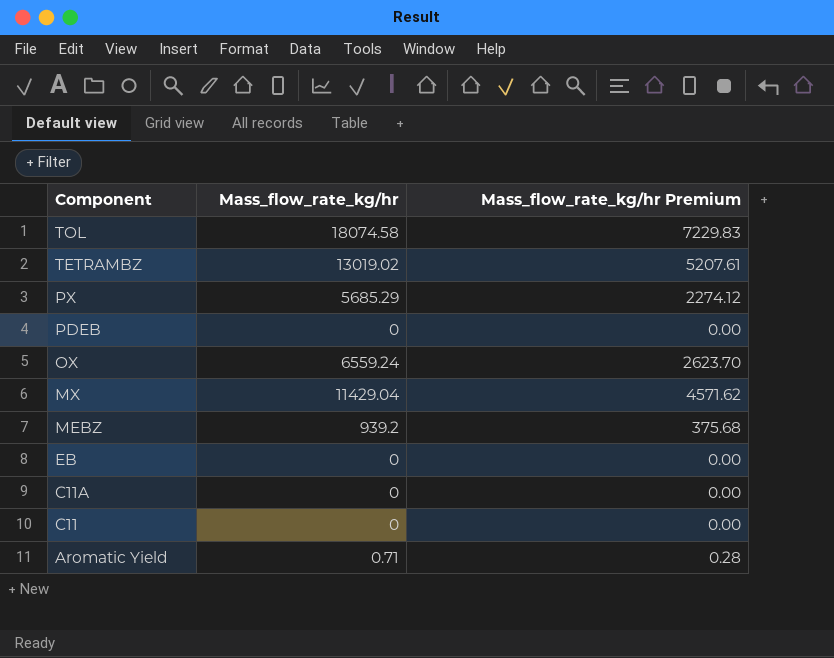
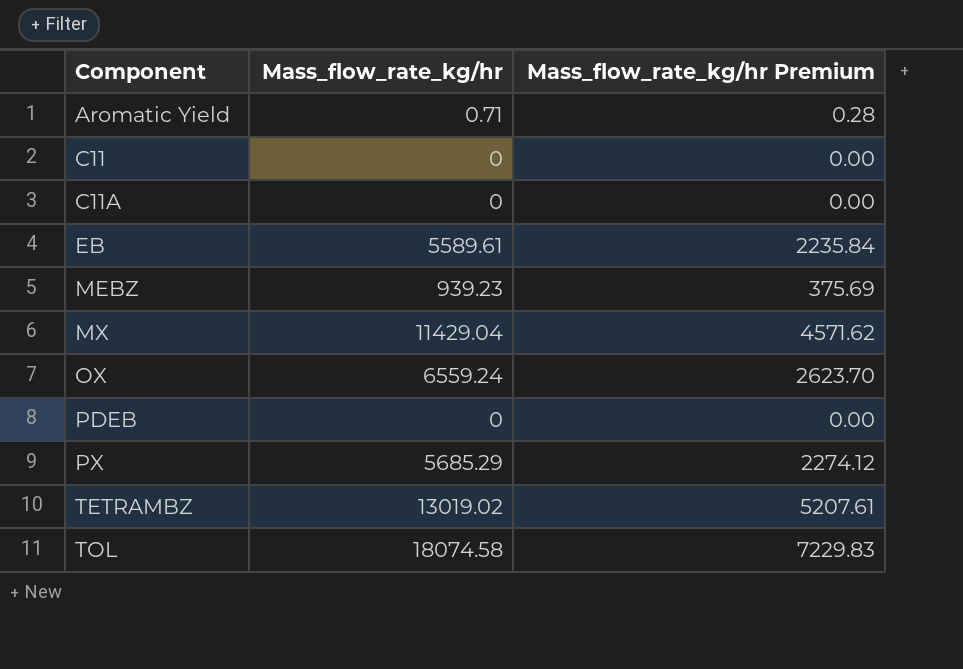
row order: Component descending -> Component ascending
EB | Mass_flow_rate_kg/hr: 0 -> 5589.61
EB | Mass_flow_rate_kg/hr Premium: 0.00 -> 2235.84
MEBZ | Mass_flow_rate_kg/hr: 939.2 -> 939.23
MEBZ | Mass_flow_rate_kg/hr Premium: 375.68 -> 375.69

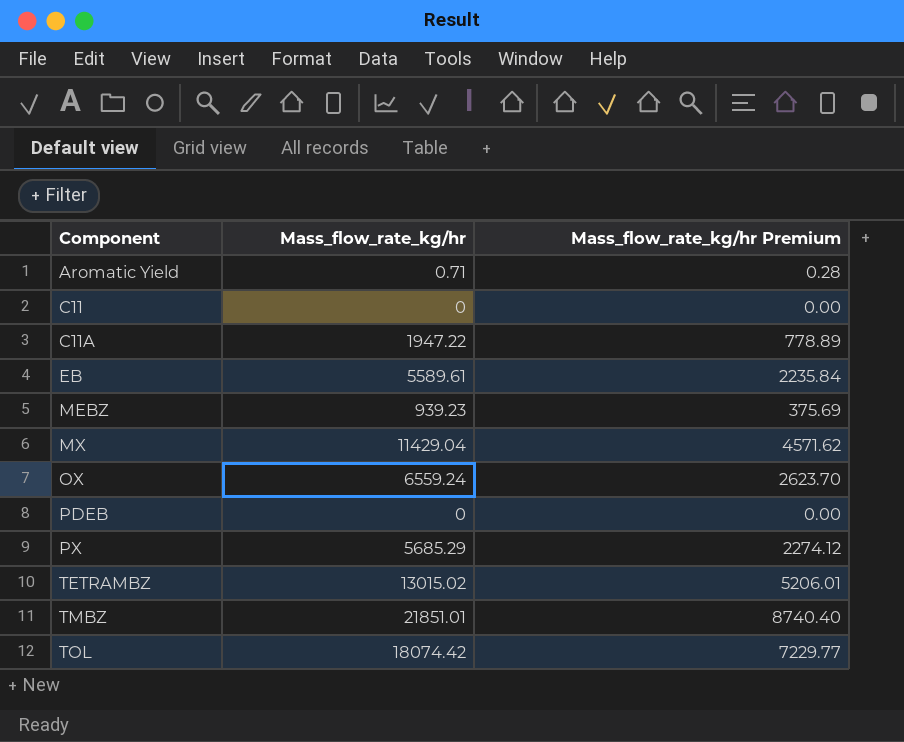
C11A | Mass_flow_rate_kg/hr: 0 -> 1947.22
C11A | Mass_flow_rate_kg/hr Premium: 0.00 -> 778.89
TETRAMBZ | Mass_flow_rate_kg/hr: 13019.02 -> 13015.02
TETRAMBZ | Mass_flow_rate_kg/hr Premium: 5207.61 -> 5206.01
row TMBZ: none -> 21851.01 | 8740.40
TOL | Mass_flow_rate_kg/hr: 18074.58 -> 18074.42
TOL | Mass_flow_rate_kg/hr Premium: 7229.83 -> 7229.77

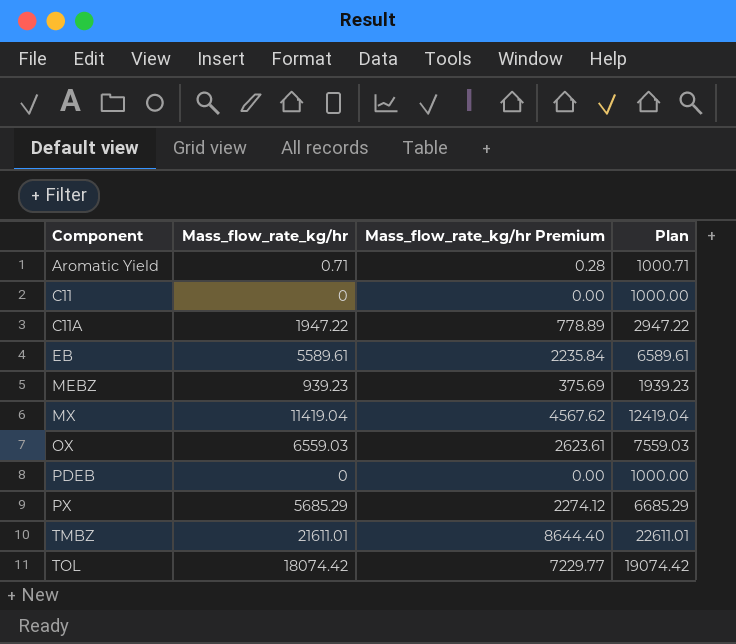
column Plan | formula: none -> [Mass_flow_rate_kg/hr] + 1000
row TETRAMBZ: 13015.02 | 5206.01 -> none
MX | Mass_flow_rate_kg/hr: 11429.04 -> 11419.04
MX | Mass_flow_rate_kg/hr Premium: 4571.62 -> 4567.62
OX | Mass_flow_rate_kg/hr: 6559.24 -> 6559.03
OX | Mass_flow_rate_kg/hr Premium: 2623.70 -> 2623.61
TMBZ | Mass_flow_rate_kg/hr: 21851.01 -> 21611.01
TMBZ | Mass_flow_rate_kg/hr Premium: 8740.40 -> 8644.40

